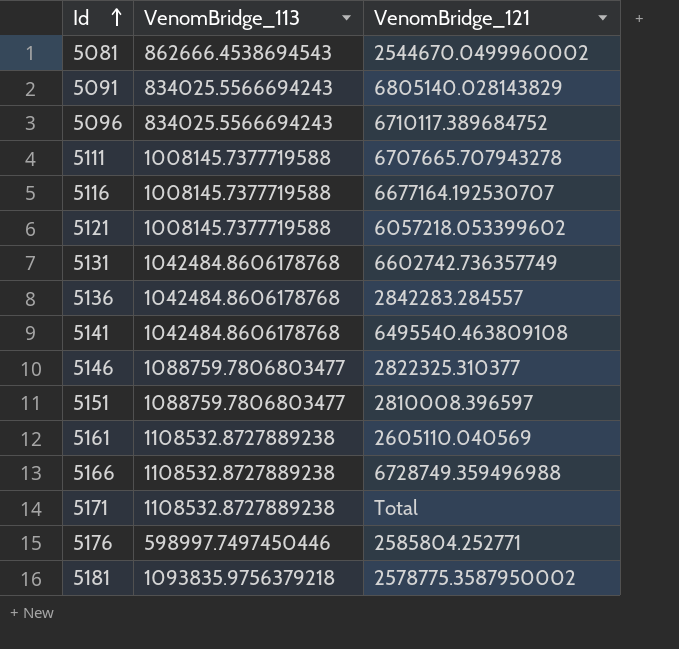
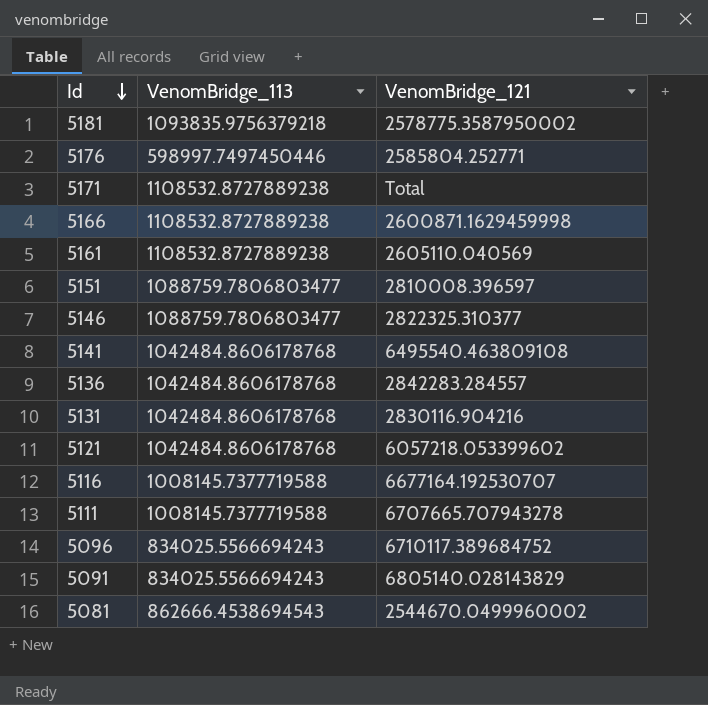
row order: Id ascending -> Id descending
5166 | VenomBridge_121: 6728749.359496988 -> 2600871.1629459998
5131 | VenomBridge_121: 6602742.736357749 -> 2830116.904216
5121 | VenomBridge_113: 1008145.7377719588 -> 1042484.8606178768

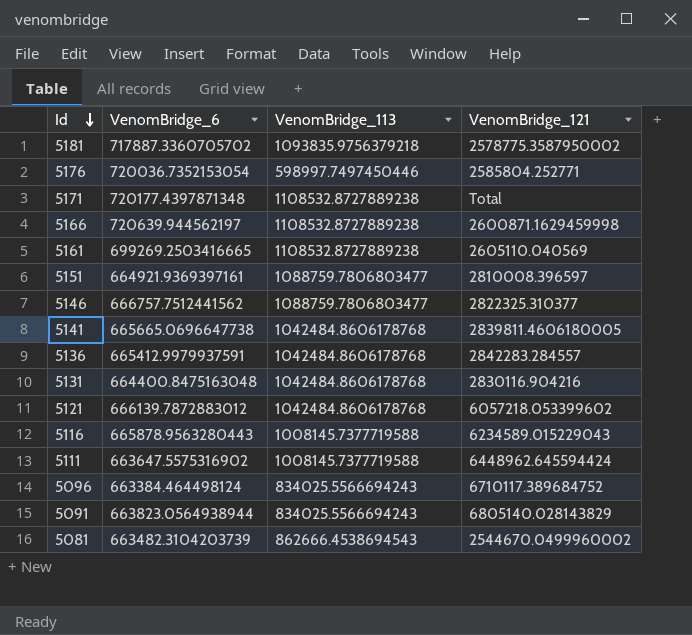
column VenomBridge_6 | position: none -> 2
5141 | VenomBridge_121: 6495540.463809108 -> 2839811.4606180005
5116 | VenomBridge_121: 6677164.192530707 -> 6234589.015229043
5111 | VenomBridge_121: 6707665.707943278 -> 6448962.645594424

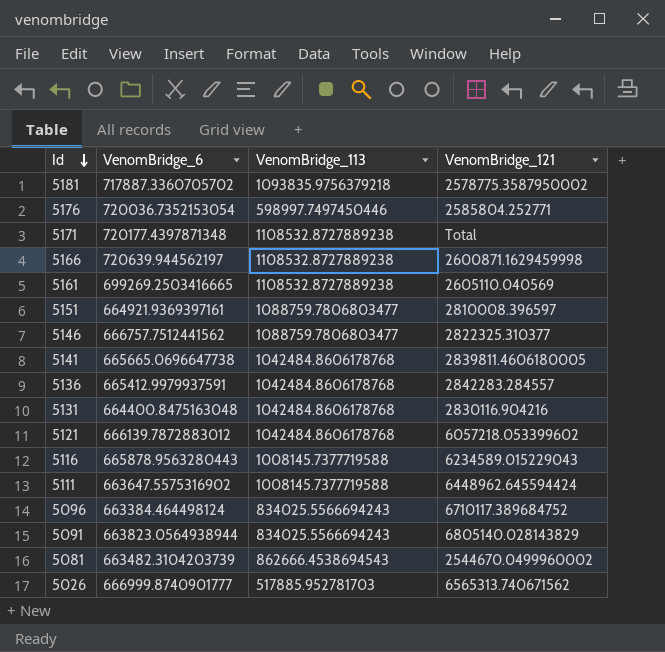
row 5026: none -> 666999.8740901777 | 517885.952781703 | 6565313.740671562

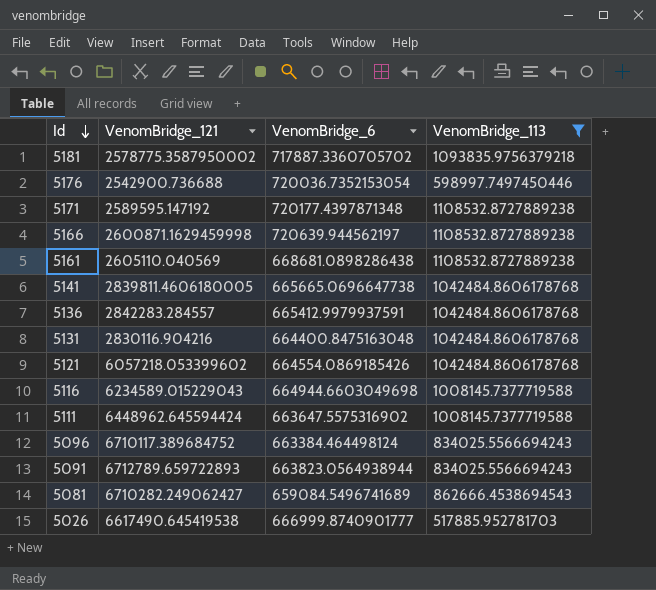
filter: none -> VenomBridge_113 != 1088759.7806803477
column VenomBridge_121 | position: 4 -> 2
5176 | VenomBridge_121: 2585804.252771 -> 2542900.736688
5171 | VenomBridge_121: Total -> 2589595.147192
5161 | VenomBridge_6: 699269.2503416665 -> 668681.0898286438
5121 | VenomBridge_6: 666139.7872883012 -> 664554.0869185426
5116 | VenomBridge_6: 665878.9563280443 -> 664944.6603049698
5091 | VenomBridge_121: 6805140.028143829 -> 6712789.659722893
5081 | VenomBridge_121: 2544670.0499960002 -> 6710282.249062427
5081 | VenomBridge_6: 663482.3104203739 -> 659084.5496741689
5026 | VenomBridge_121: 6565313.740671562 -> 6617490.645419538

